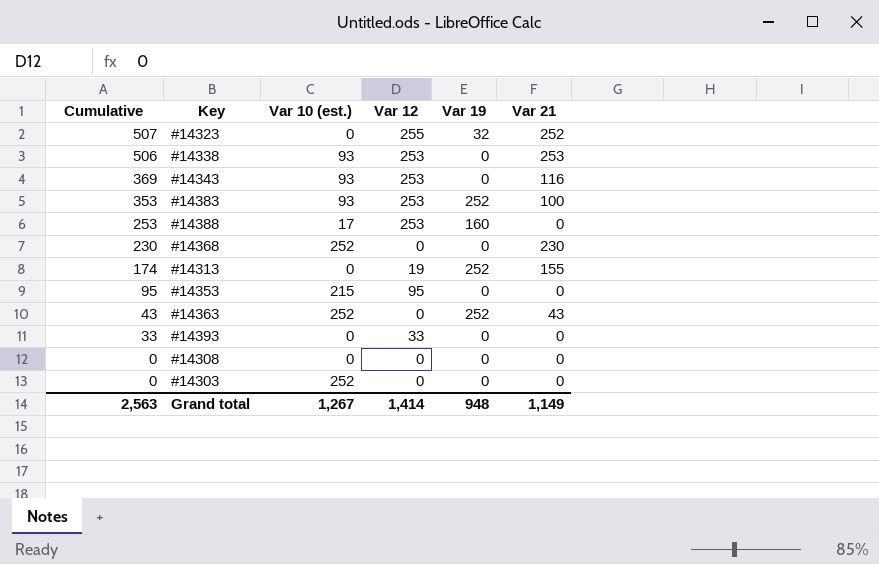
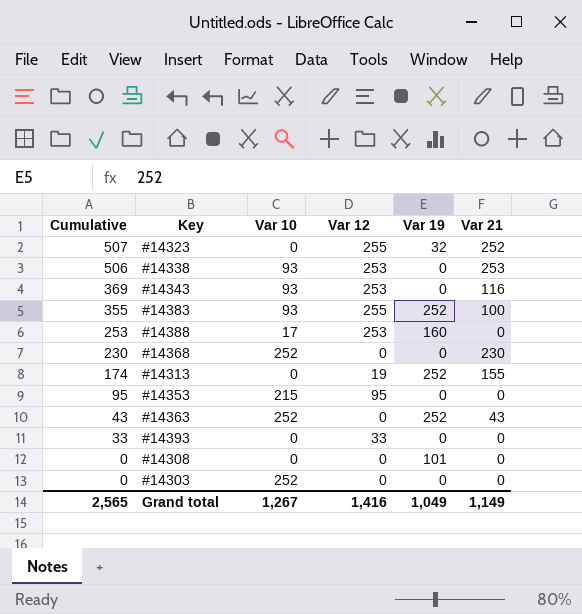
column name: Var 10 (est.) -> Var 10
#14383 | Cumulative: 353 -> 355
#14383 | Var 12: 253 -> 255
#14308 | Var 19: 0 -> 101
Grand total | Cumulative: 2,563 -> 2,565
Grand total | Var 12: 1,414 -> 1,416
Grand total | Var 19: 948 -> 1,049

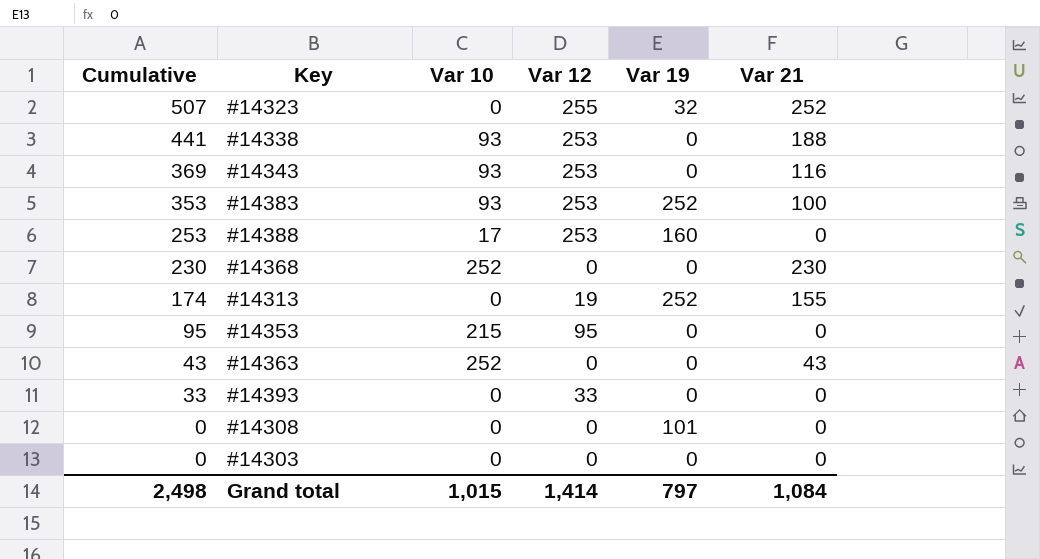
#14338 | Cumulative: 506 -> 441
#14338 | Var 21: 253 -> 188
#14383 | Cumulative: 355 -> 353
#14383 | Var 12: 255 -> 253
#14363 | Var 19: 252 -> 0
#14303 | Var 10: 252 -> 0
Grand total | Cumulative: 2,565 -> 2,498
Grand total | Var 10: 1,267 -> 1,015
Grand total | Var 12: 1,416 -> 1,414
Grand total | Var 19: 1,049 -> 797
Grand total | Var 21: 1,149 -> 1,084

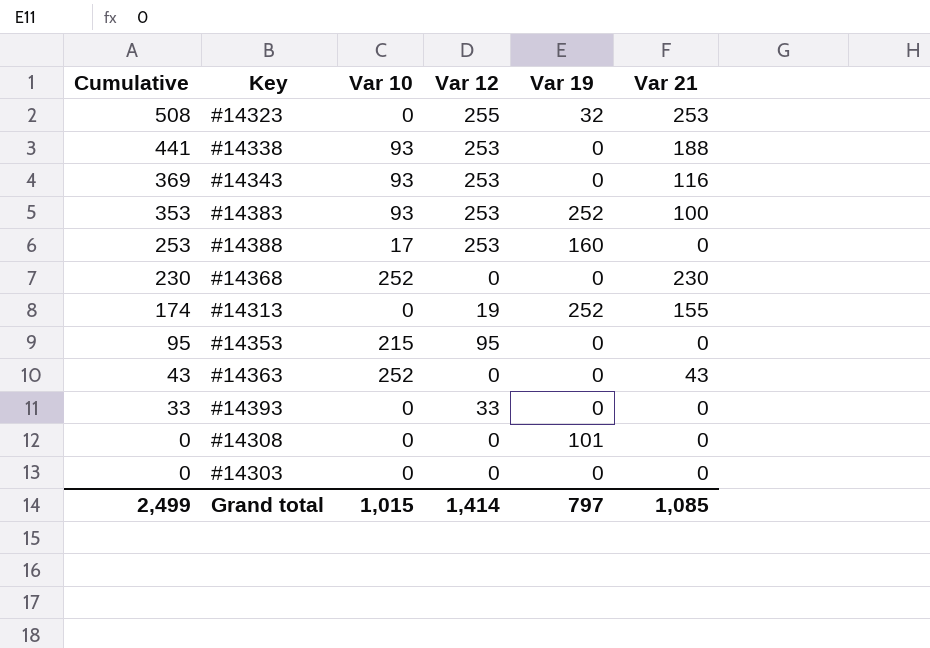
#14323 | Cumulative: 507 -> 508
#14323 | Var 21: 252 -> 253
Grand total | Cumulative: 2,498 -> 2,499
Grand total | Var 21: 1,084 -> 1,085

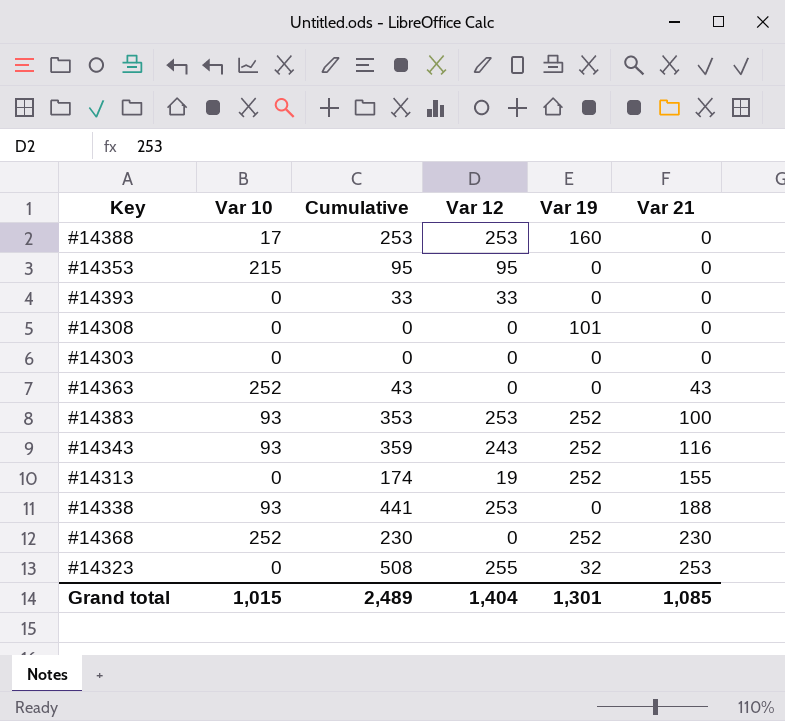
row order: Cumulative descending -> Var 21 ascending
column Cumulative | position: 1 -> 3
#14343 | Cumulative: 369 -> 359
#14343 | Var 12: 253 -> 243
#14343 | Var 19: 0 -> 252
#14368 | Var 19: 0 -> 252
Grand total | Cumulative: 2,499 -> 2,489
Grand total | Var 12: 1,414 -> 1,404
Grand total | Var 19: 797 -> 1,301

